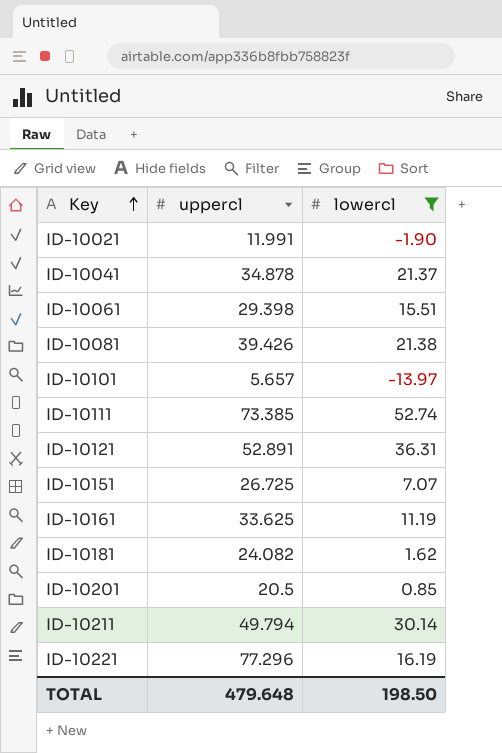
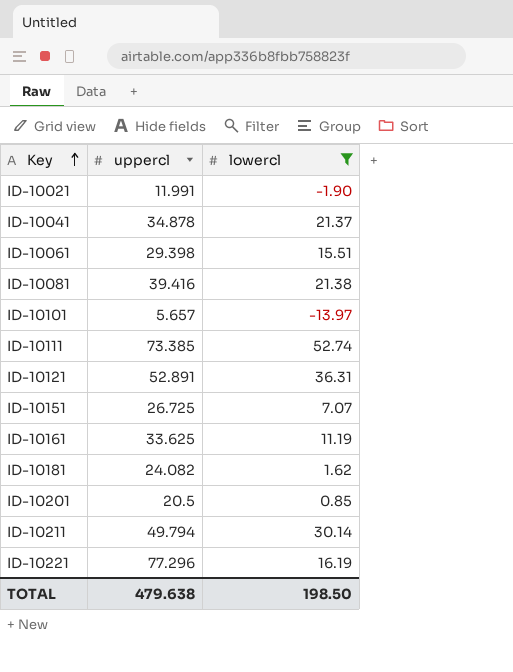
ID-10081 | uppercl: 39.426 -> 39.416
TOTAL | uppercl: 479.648 -> 479.638

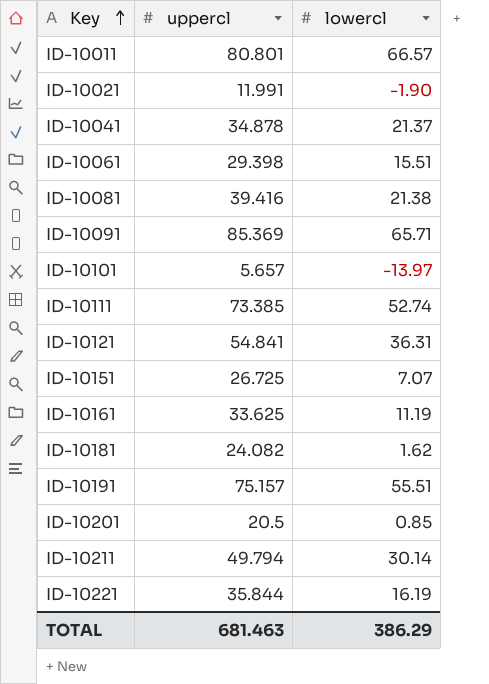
filter: lowercl <= 52.74 -> none
ID-10121 | uppercl: 52.891 -> 54.841
ID-10221 | uppercl: 77.296 -> 35.844
TOTAL | uppercl: 479.638 -> 681.463
TOTAL | lowercl: 198.50 -> 386.29

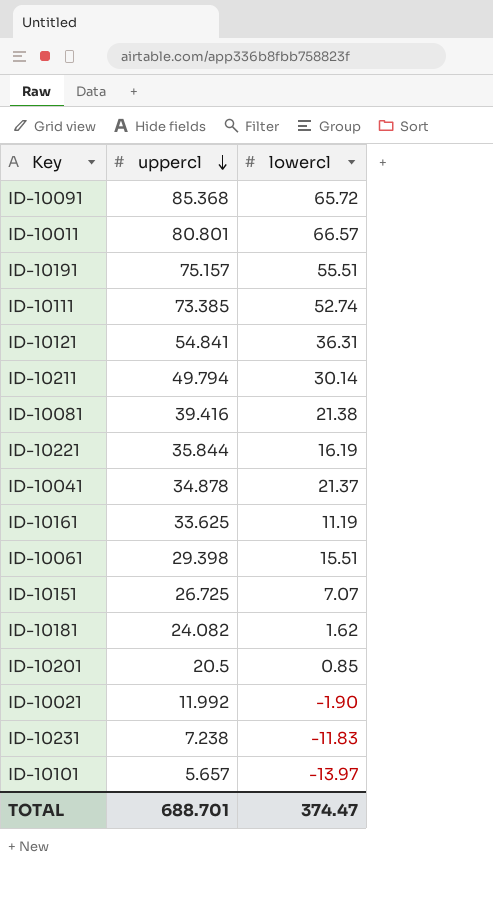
row order: Key ascending -> uppercl descending
ID-10091 | uppercl: 85.369 -> 85.368
ID-10091 | lowercl: 65.71 -> 65.72
ID-10021 | uppercl: 11.991 -> 11.992
row ID-10231: none -> 7.238 | -11.83
TOTAL | uppercl: 681.463 -> 688.701
TOTAL | lowercl: 386.29 -> 374.47

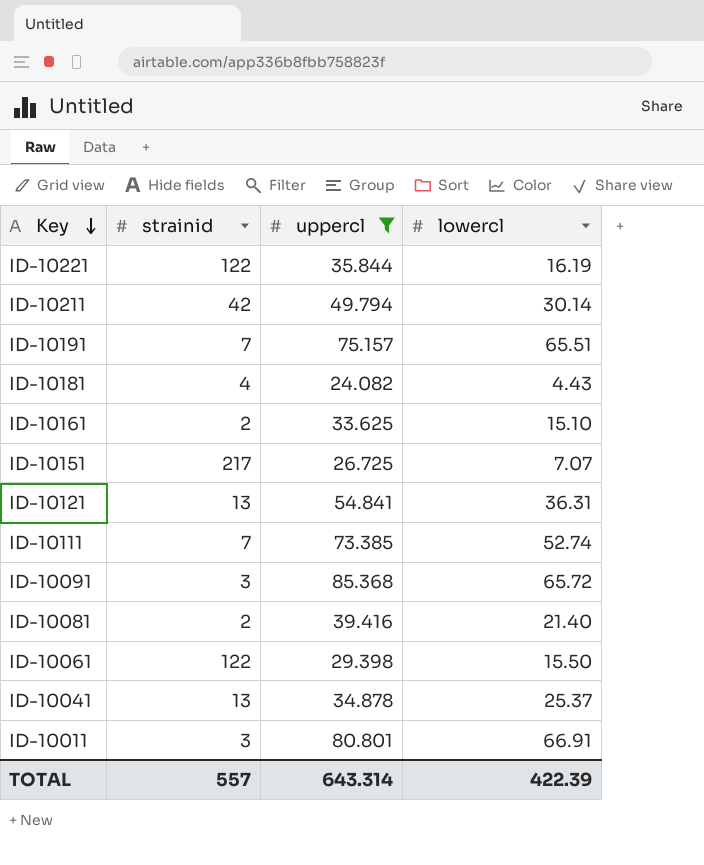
filter: none -> uppercl >= 24.082
row order: uppercl descending -> Key descending
column strainid | position: none -> 2
ID-10191 | lowercl: 55.51 -> 65.51
ID-10181 | lowercl: 1.62 -> 4.43
ID-10161 | lowercl: 11.19 -> 15.10
ID-10081 | lowercl: 21.38 -> 21.40
ID-10061 | lowercl: 15.51 -> 15.50
ID-10041 | lowercl: 21.37 -> 25.37
ID-10011 | lowercl: 66.57 -> 66.91
TOTAL | uppercl: 688.701 -> 643.314
TOTAL | lowercl: 374.47 -> 422.39

